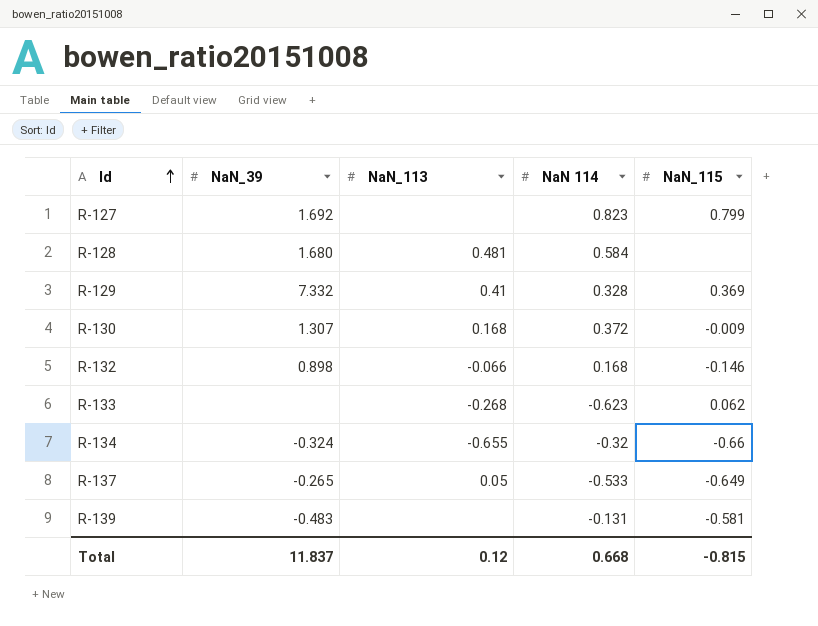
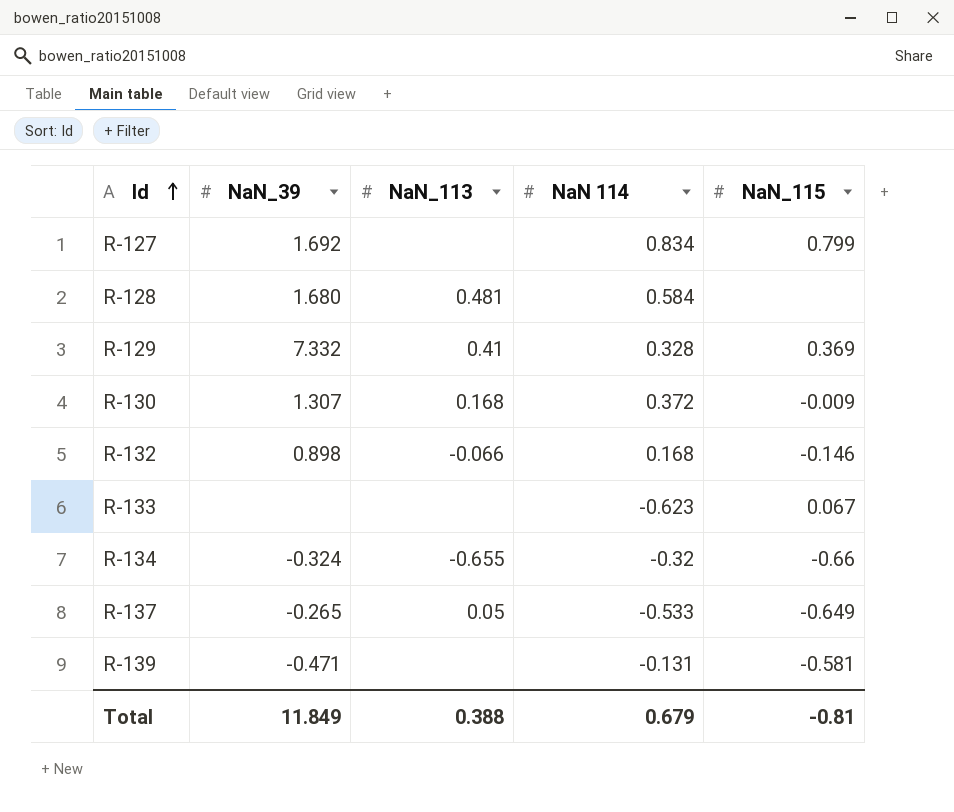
R-127 | NaN 114: 0.823 -> 0.834
R-133 | NaN_113: -0.268 -> none
R-133 | NaN_115: 0.062 -> 0.067
R-139 | NaN_39: -0.483 -> -0.471
Total | NaN_39: 11.837 -> 11.849
Total | NaN_113: 0.12 -> 0.388
Total | NaN 114: 0.668 -> 0.679
Total | NaN_115: -0.815 -> -0.81

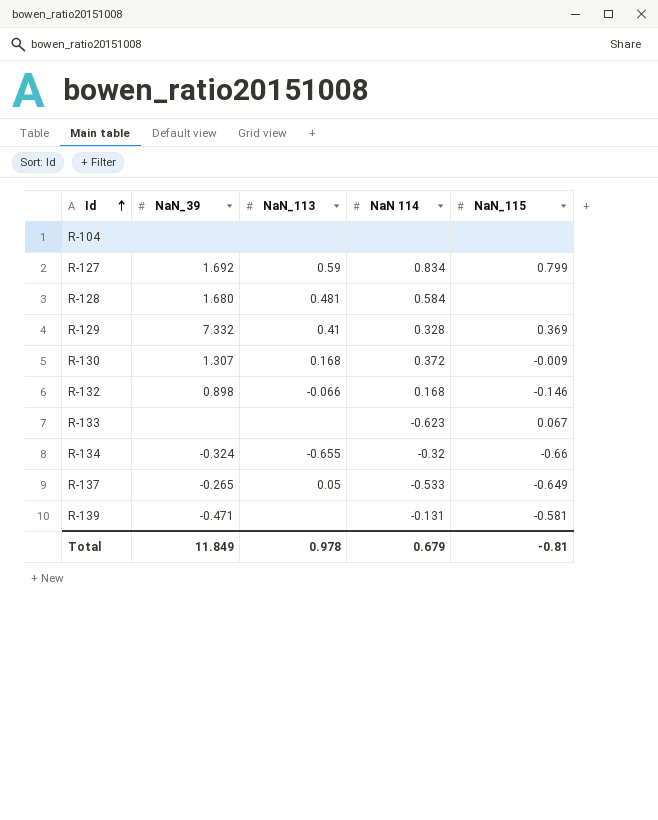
row R-104: none -> none | none | none | none
R-127 | NaN_113: none -> 0.59
Total | NaN_113: 0.388 -> 0.978

